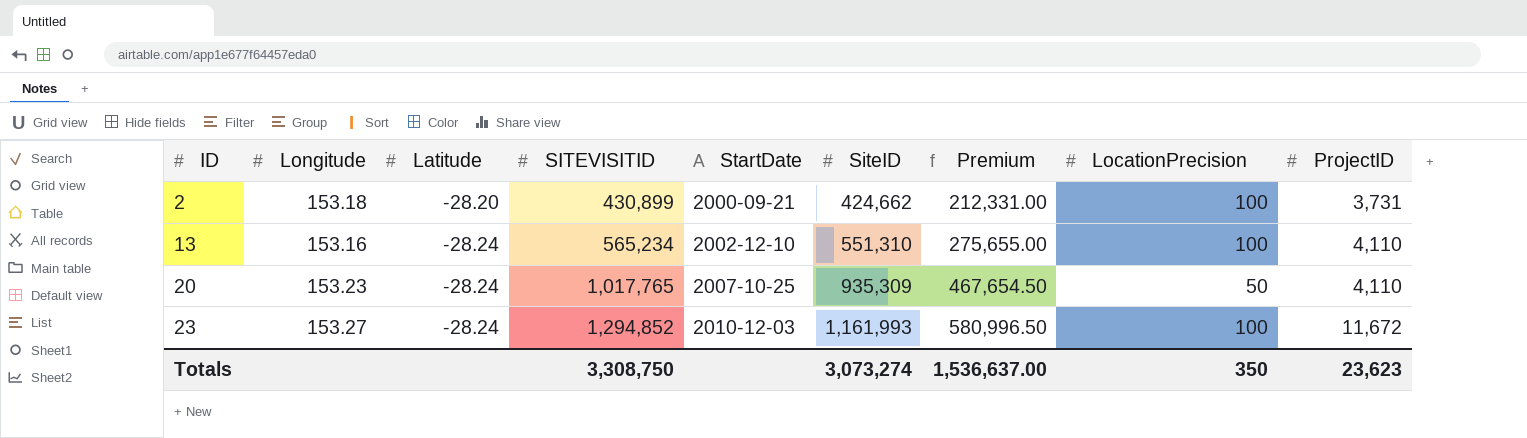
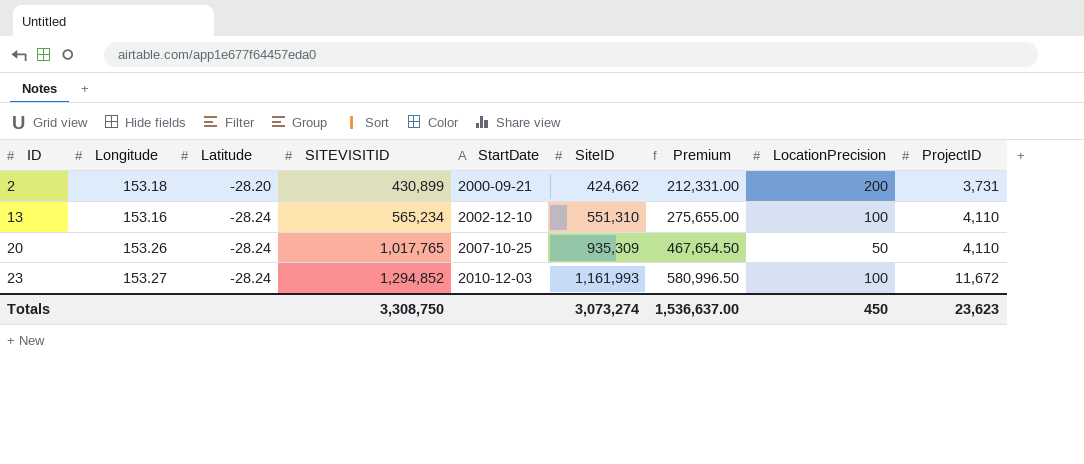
2 | LocationPrecision: 100 -> 200
20 | Longitude: 153.23 -> 153.26
Totals | LocationPrecision: 350 -> 450

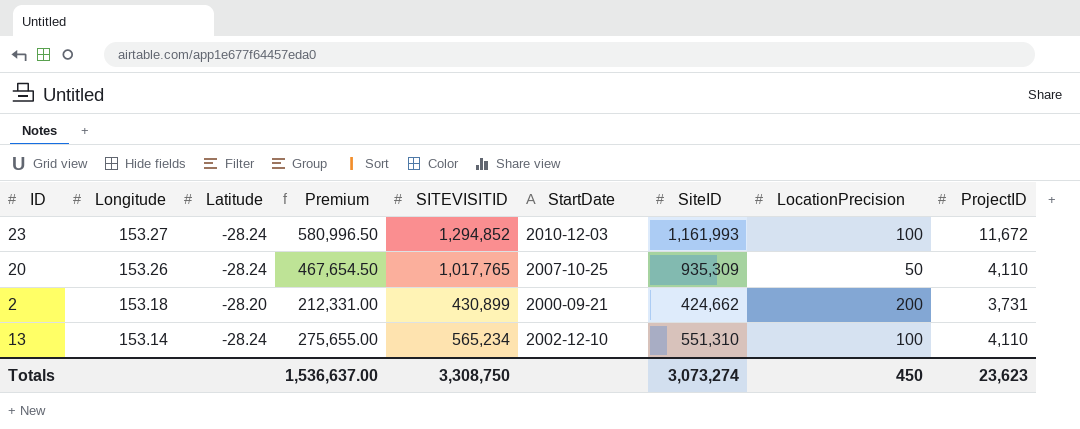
row order: ID ascending -> Longitude descending
column Premium | position: 7 -> 4
13 | Longitude: 153.16 -> 153.14

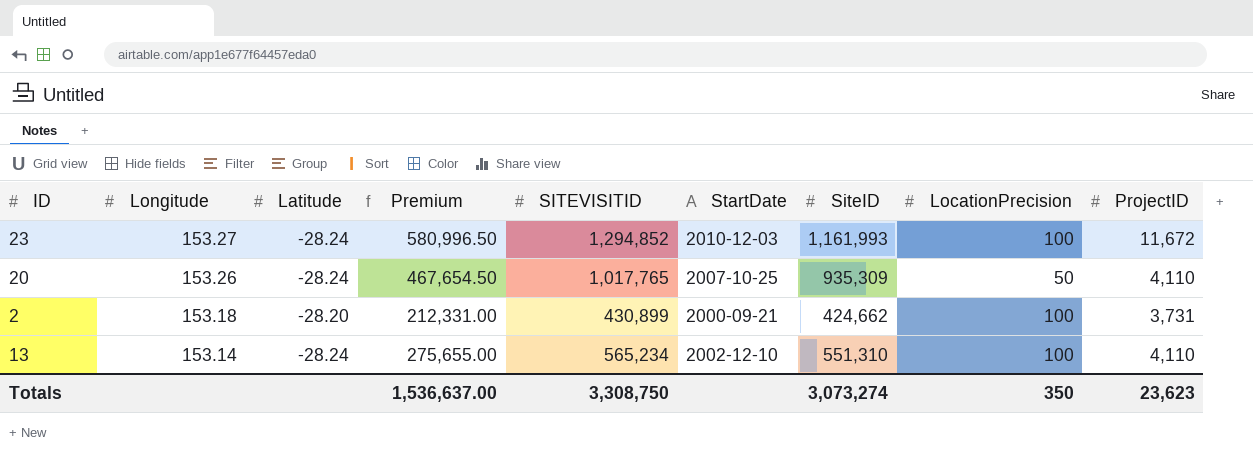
2 | LocationPrecision: 200 -> 100
Totals | LocationPrecision: 450 -> 350

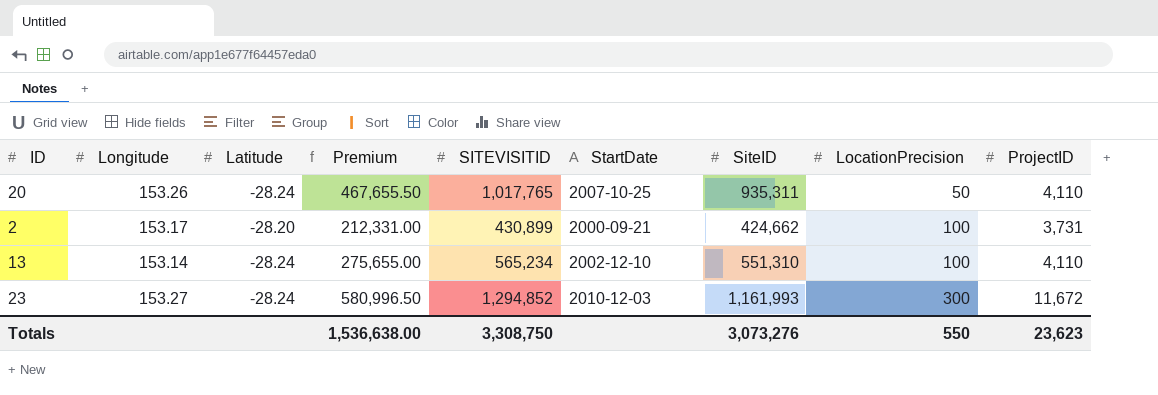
row order: Longitude descending -> LocationPrecision ascending
20 | Premium: 467,654.50 -> 467,655.50
20 | SiteID: 935,309 -> 935,311
2 | Longitude: 153.18 -> 153.17
23 | LocationPrecision: 100 -> 300
Totals | Premium: 1,536,637.00 -> 1,536,638.00
Totals | SiteID: 3,073,274 -> 3,073,276
Totals | LocationPrecision: 350 -> 550

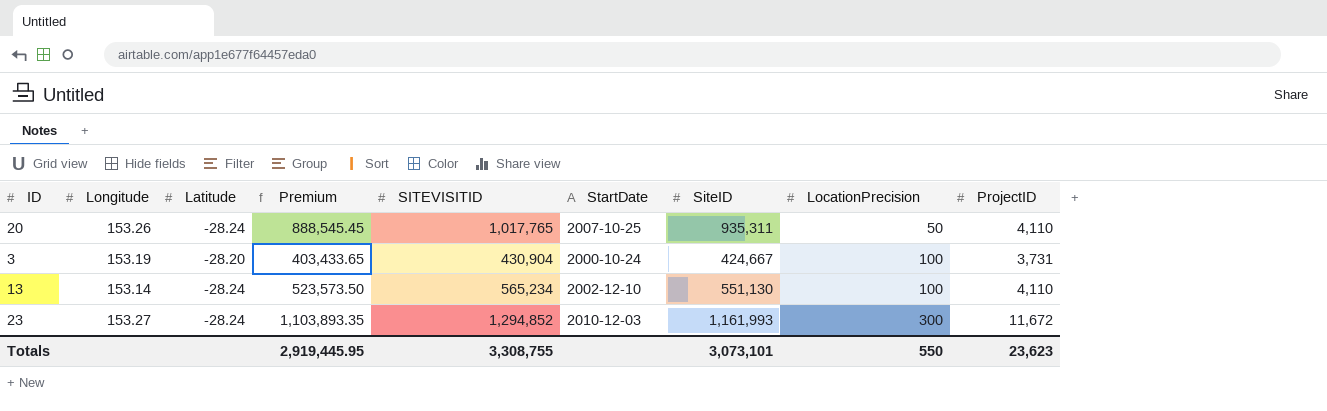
column Premium | formula: [SiteID] * 0.5 -> [SiteID] * 0.95
row 2: 153.17 | -28.20 | 212,331.00 | 430,899 | 2000-09-21 | 424,662 | 100 | 3,731 -> none
row 3: none -> 153.19 | -28.20 | 403,433.65 | 430,904 | 2000-10-24 | 424,667 | 100 | 3,731
13 | SiteID: 551,310 -> 551,130
Totals | Premium: 1,536,638.00 -> 2,919,445.95
Totals | SITEVISITID: 3,308,750 -> 3,308,755
Totals | SiteID: 3,073,276 -> 3,073,101

